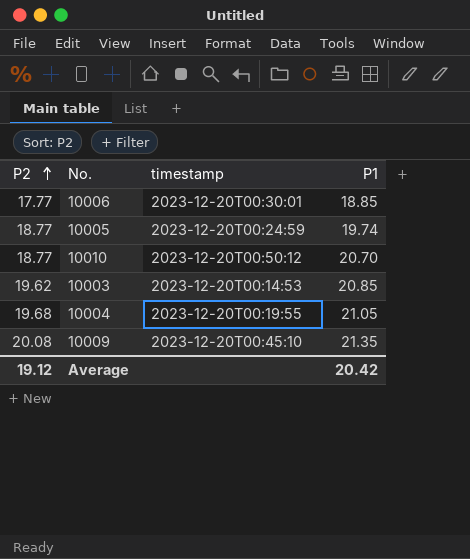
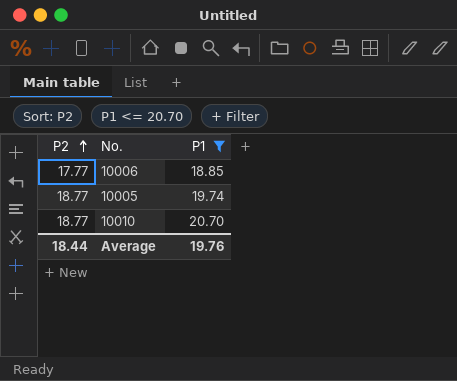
filter: none -> P1 <= 20.70
column timestamp | position: 3 -> none
Average | P2: 19.12 -> 18.44
Average | P1: 20.42 -> 19.76

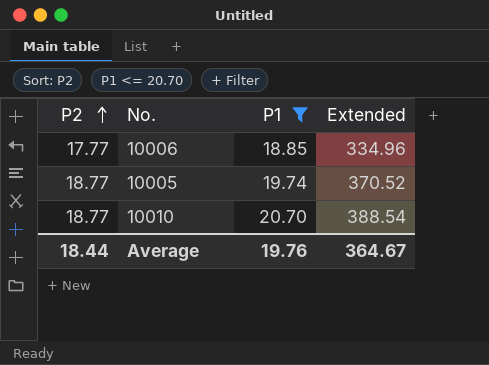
column Extended | formula: none -> [P2] * [P1]

